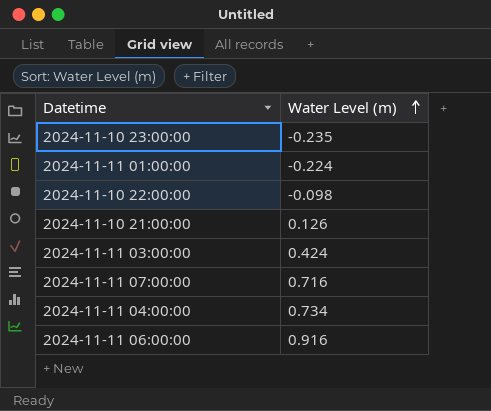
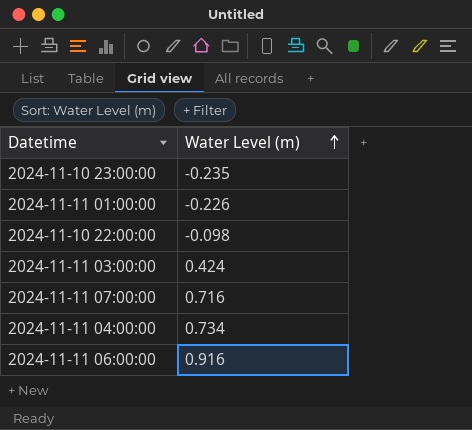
row 2024-11-10 21:00:00: 0.126 -> none
2024-11-11 01:00:00 | Water Level (m): -0.224 -> -0.226

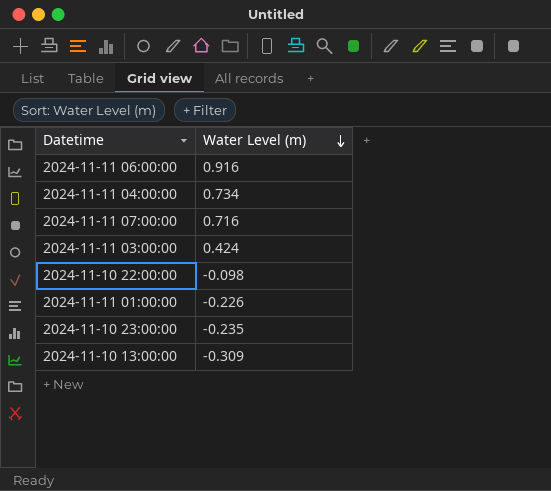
row order: Water Level (m) ascending -> Water Level (m) descending
row 2024-11-10 13:00:00: none -> -0.309

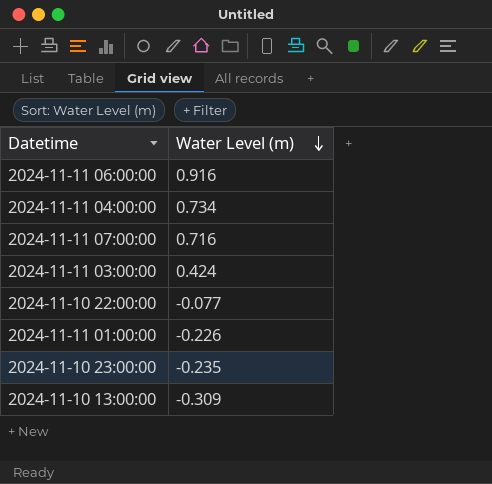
2024-11-10 22:00:00 | Water Level (m): -0.098 -> -0.077

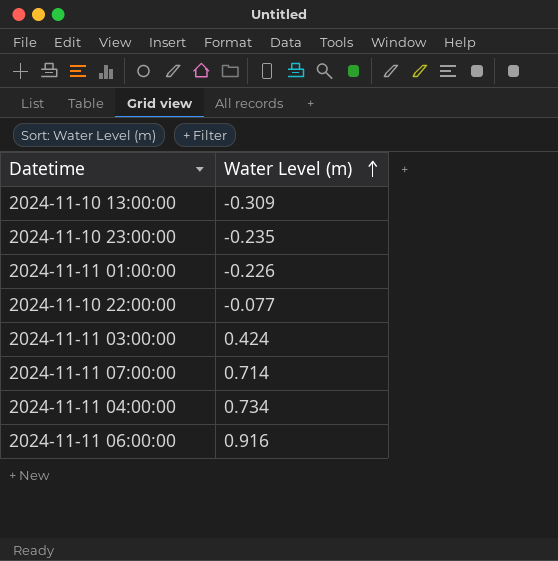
row order: Water Level (m) descending -> Water Level (m) ascending
2024-11-11 07:00:00 | Water Level (m): 0.716 -> 0.714

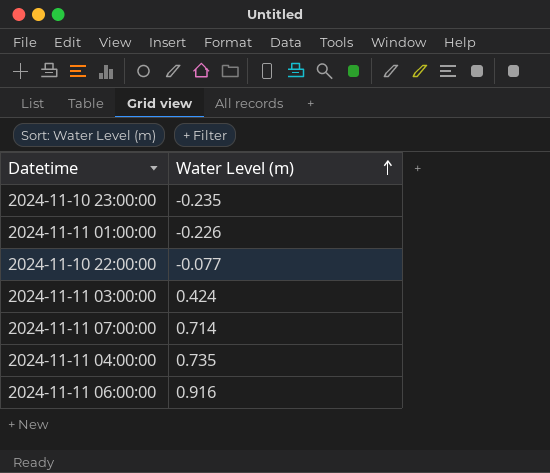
row 2024-11-10 13:00:00: -0.309 -> none
2024-11-11 04:00:00 | Water Level (m): 0.734 -> 0.735

